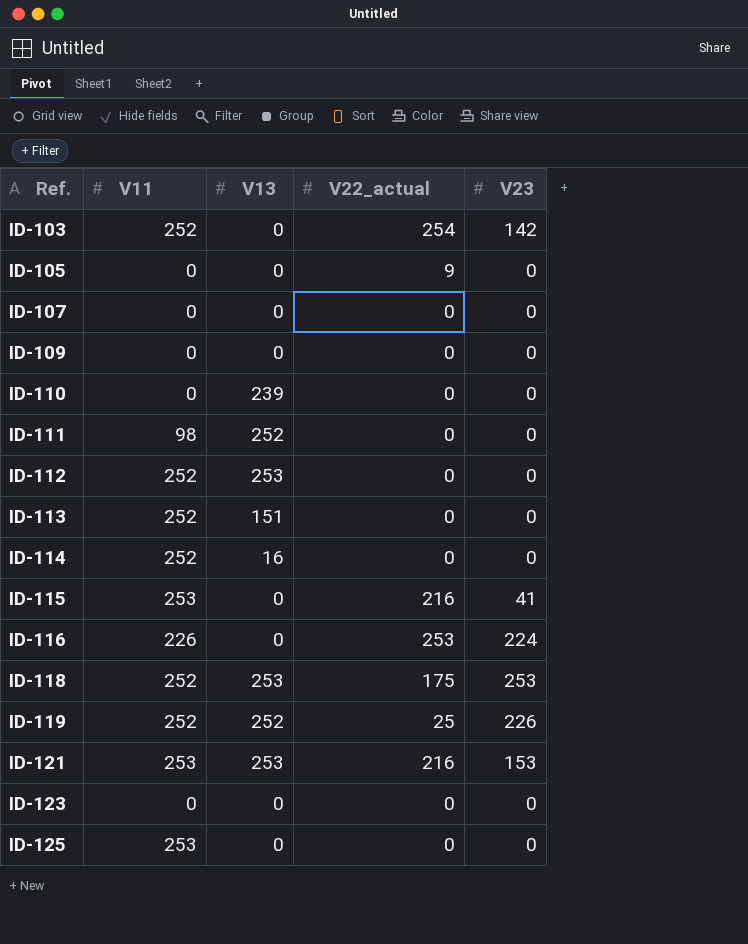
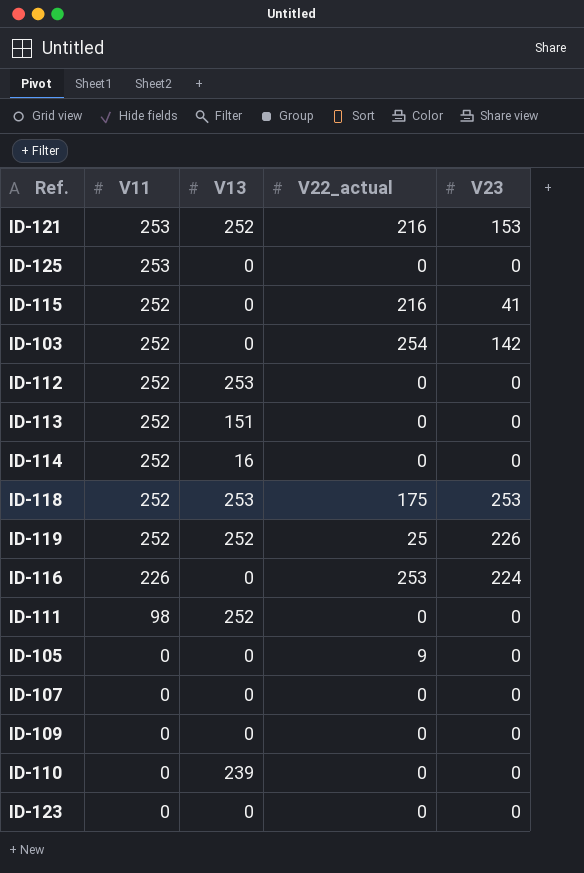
row order: Ref. ascending -> V11 descending
ID-121 | V13: 253 -> 252
ID-115 | V11: 253 -> 252

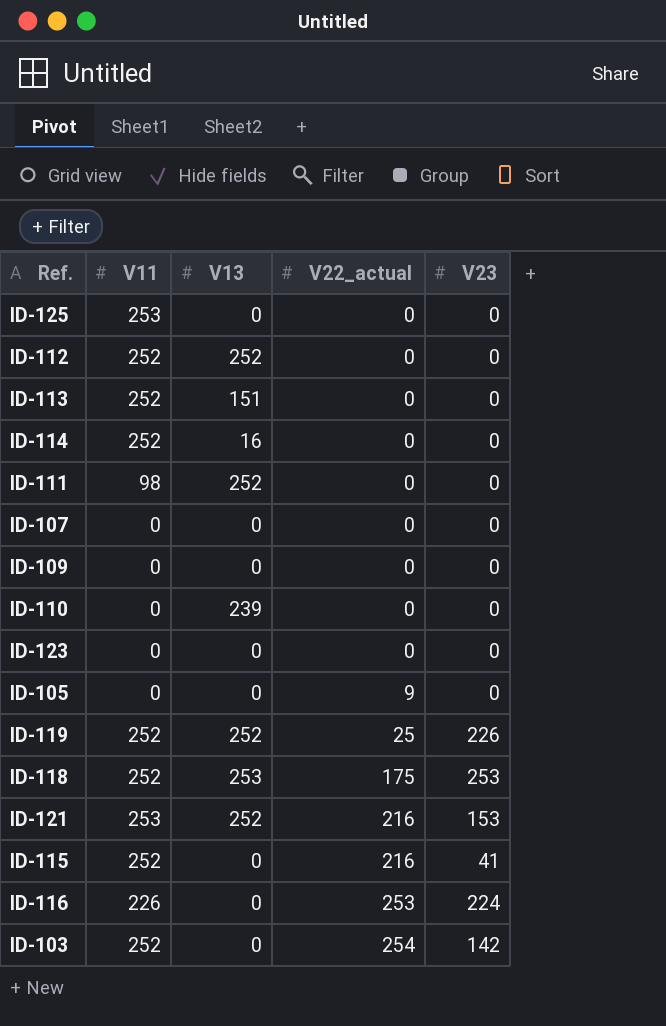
row order: V11 descending -> V22_actual ascending
ID-112 | V13: 253 -> 252

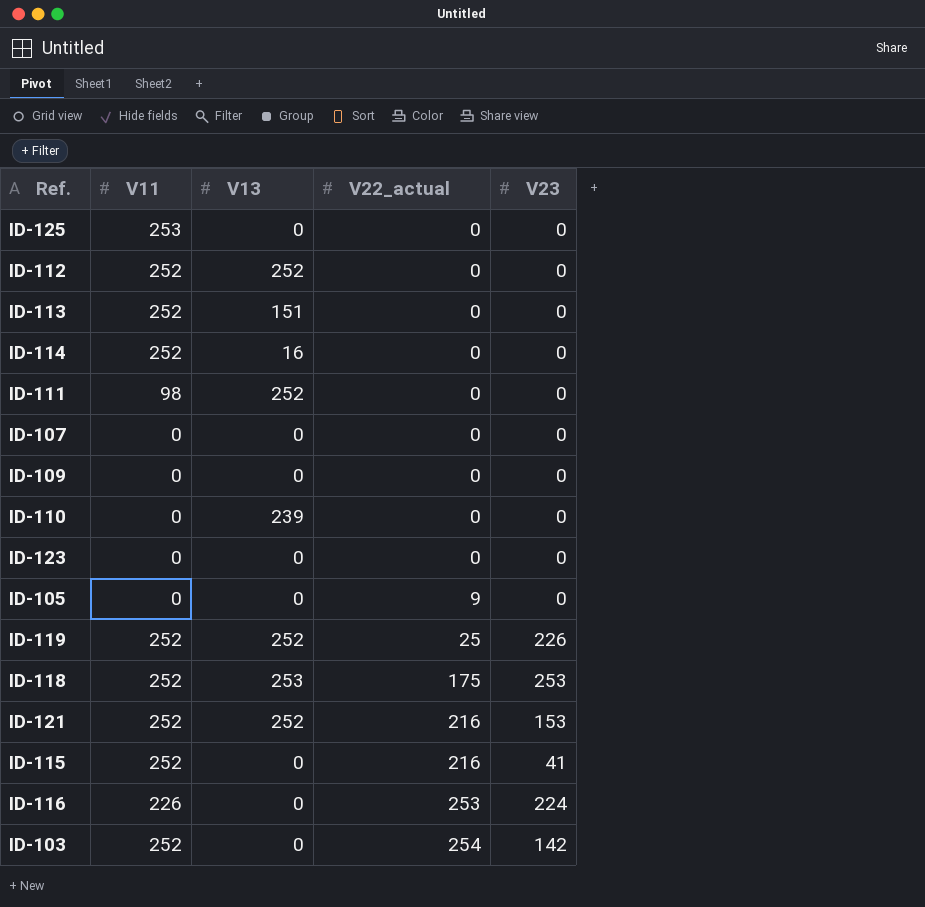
ID-121 | V11: 253 -> 252

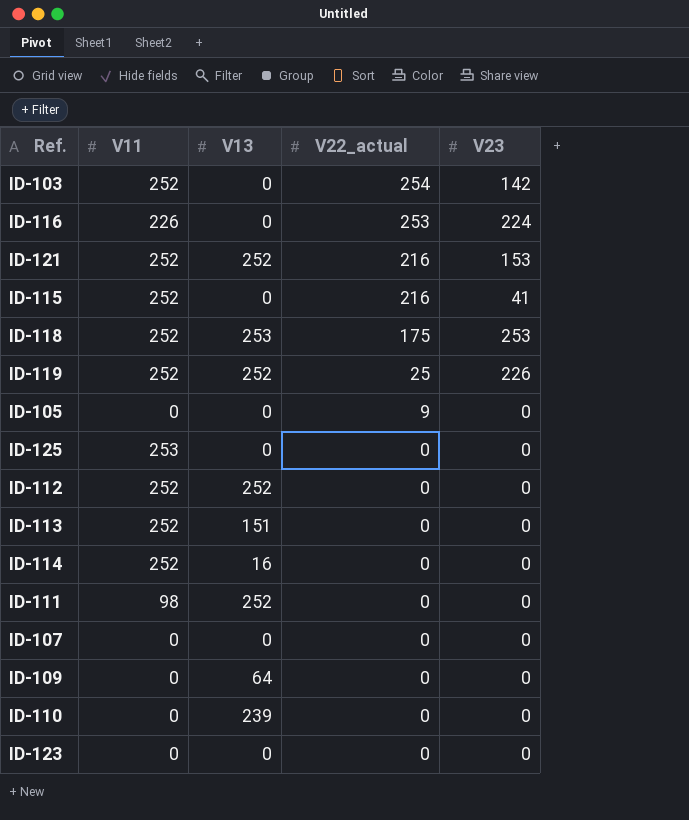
row order: V22_actual ascending -> V22_actual descending
ID-109 | V13: 0 -> 64

